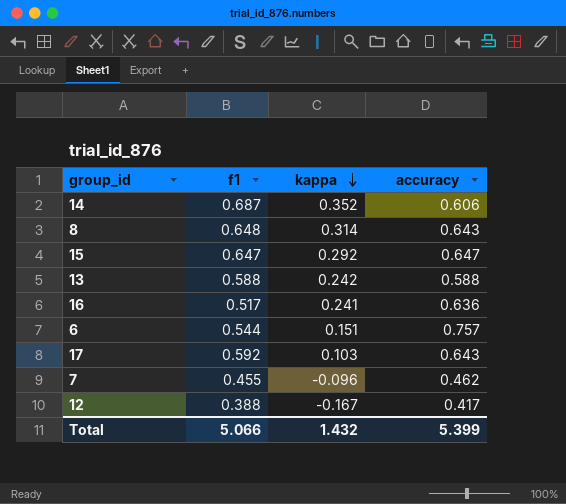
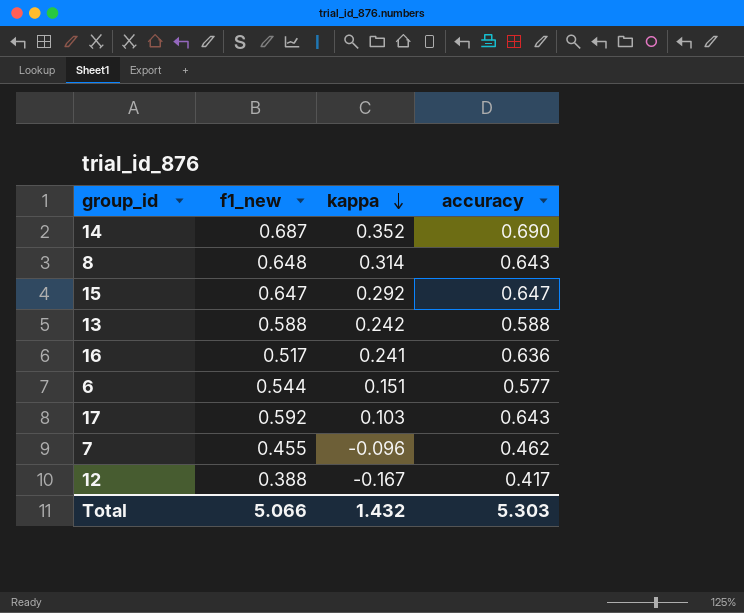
column name: f1 -> f1_new
14 | accuracy: 0.606 -> 0.690
6 | accuracy: 0.757 -> 0.577
Total | accuracy: 5.399 -> 5.303

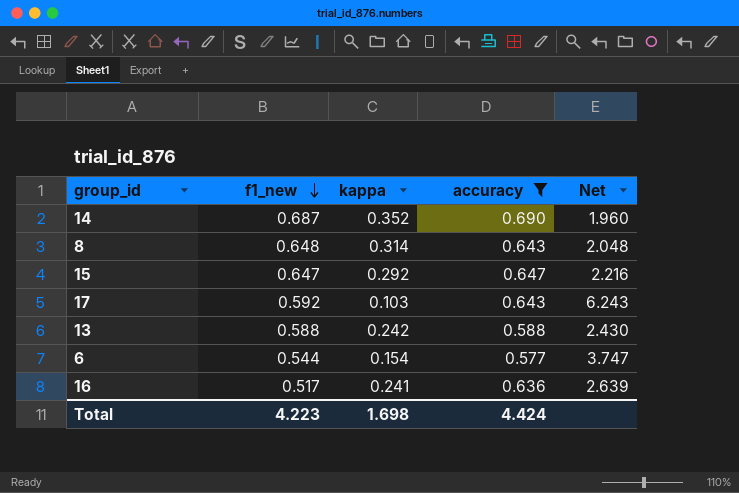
filter: none -> accuracy >= 0.577
row order: kappa descending -> f1_new descending
column Net | formula: none -> [accuracy] / [kappa]
6 | kappa: 0.151 -> 0.154
Total | f1_new: 5.066 -> 4.223
Total | kappa: 1.432 -> 1.698
Total | accuracy: 5.303 -> 4.424

